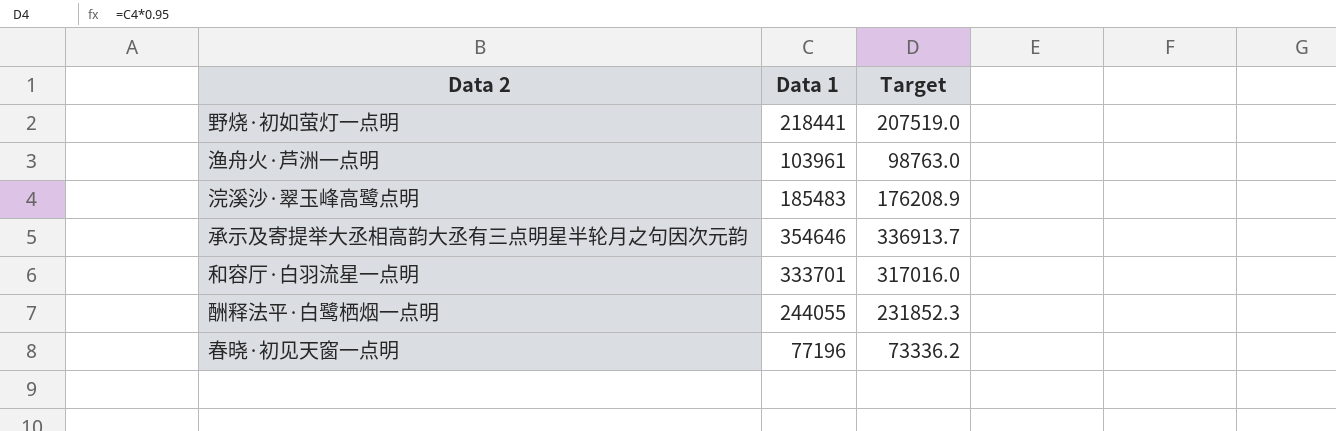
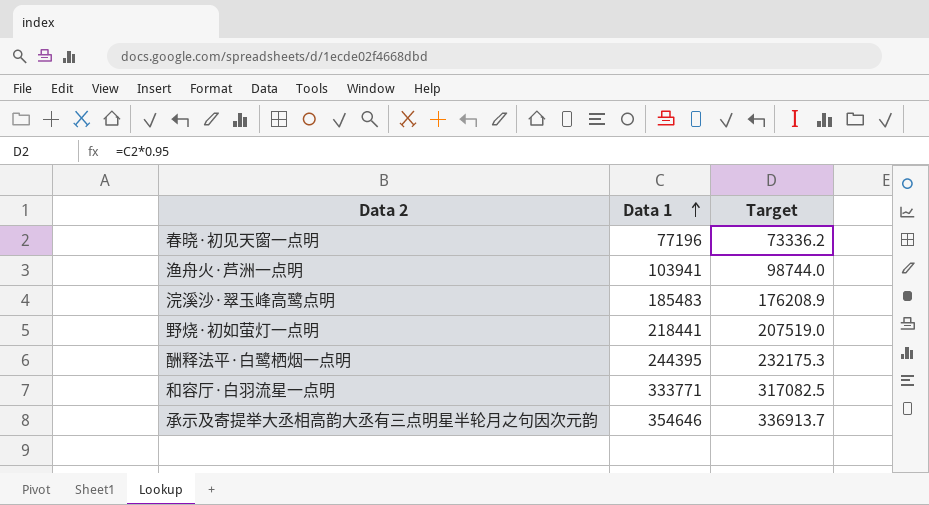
row order: none -> Data 1 ascending
渔舟火·芦洲一点明 | Data 1: 103961 -> 103941
渔舟火·芦洲一点明 | Target: 98763.0 -> 98744.0
酬释法平·白鹭栖烟一点明 | Data 1: 244055 -> 244395
酬释法平·白鹭栖烟一点明 | Target: 231852.3 -> 232175.3
和容厅·白羽流星一点明 | Data 1: 333701 -> 333771
和容厅·白羽流星一点明 | Target: 317016.0 -> 317082.5

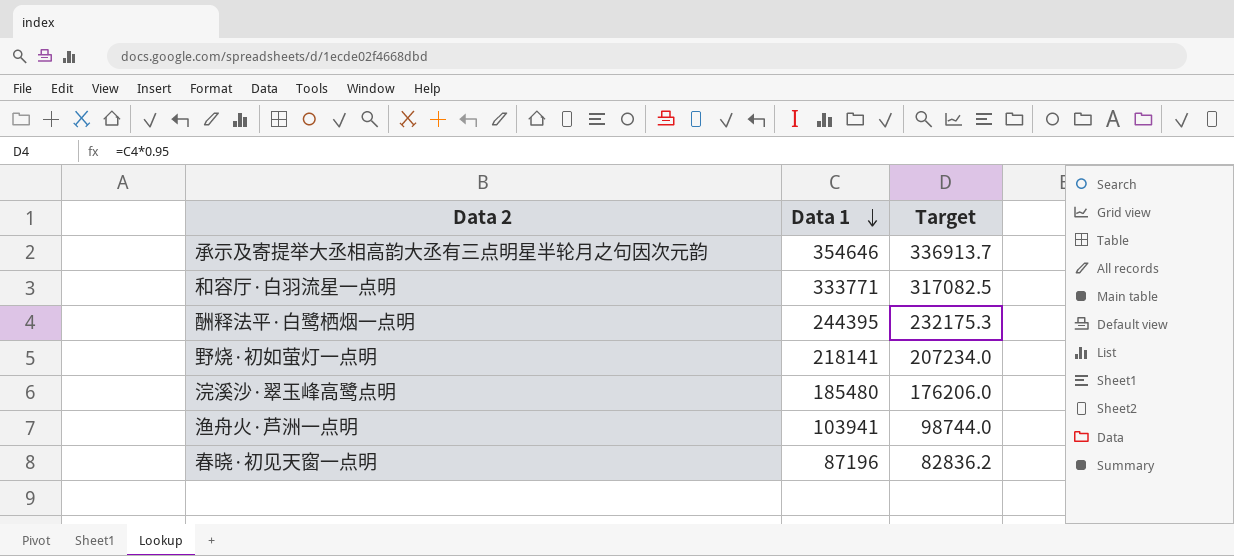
row order: Data 1 ascending -> Data 1 descending
野烧·初如萤灯一点明 | Data 1: 218441 -> 218141
野烧·初如萤灯一点明 | Target: 207519.0 -> 207234.0
浣溪沙·翠玉峰高鹭点明 | Data 1: 185483 -> 185480
浣溪沙·翠玉峰高鹭点明 | Target: 176208.9 -> 176206.0
春晓·初见天窗一点明 | Data 1: 77196 -> 87196
春晓·初见天窗一点明 | Target: 73336.2 -> 82836.2

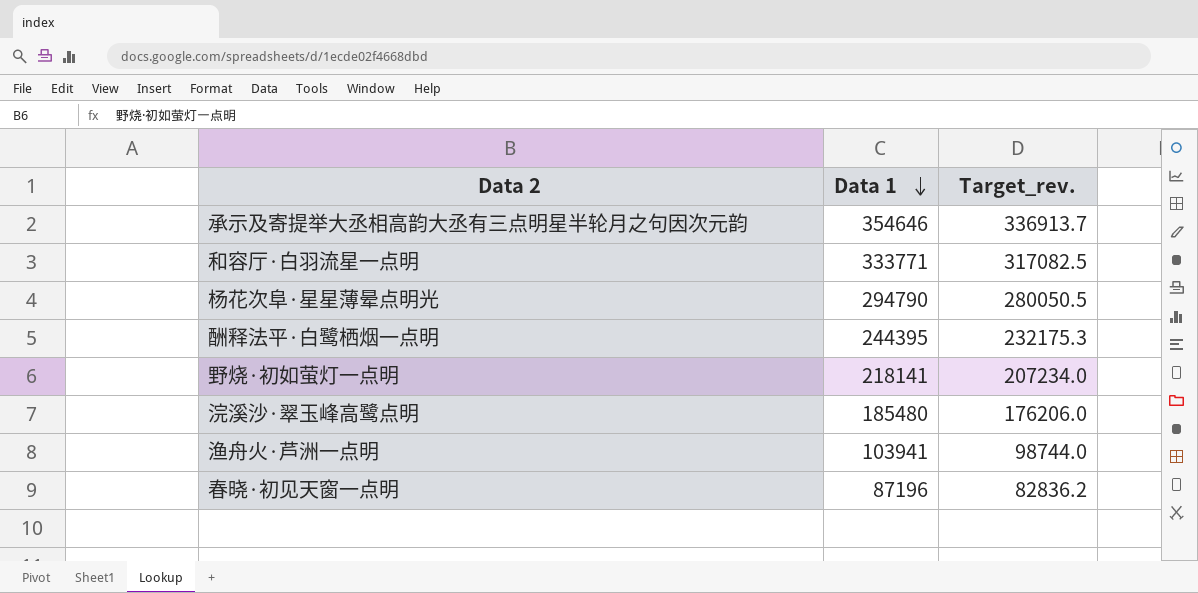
column name: Target -> Target_rev.
row 杨花次阜·星星薄晕点明光: none -> 294790 | 280050.5

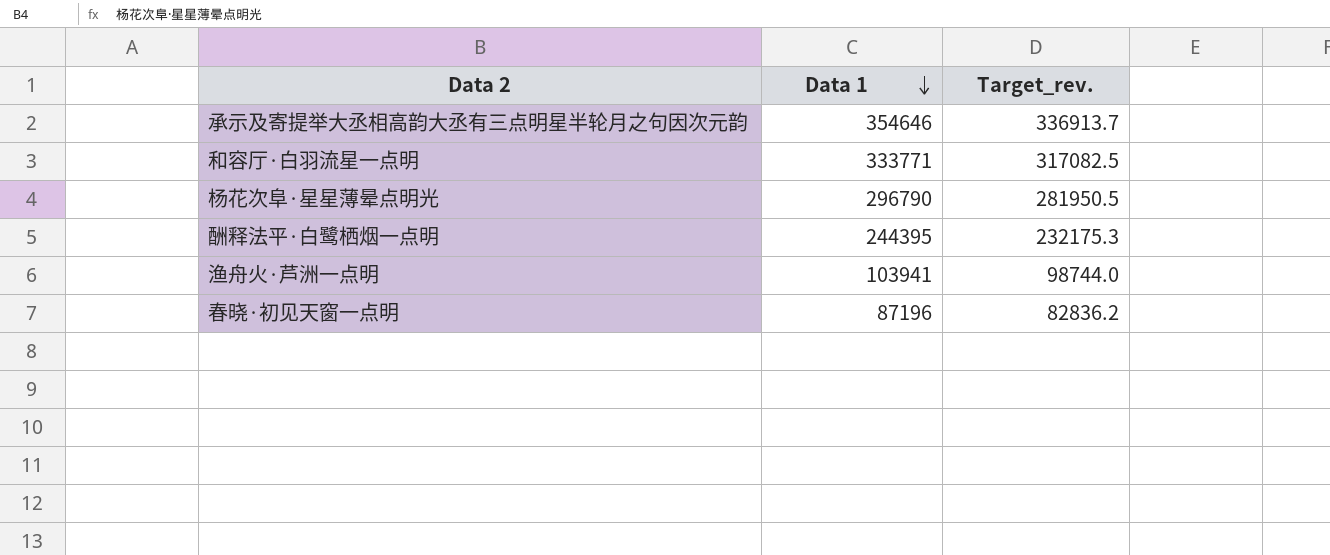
row 野烧·初如萤灯一点明: 218141 | 207234.0 -> none
row 浣溪沙·翠玉峰高鹭点明: 185480 | 176206.0 -> none
杨花次阜·星星薄晕点明光 | Data 1: 294790 -> 296790
杨花次阜·星星薄晕点明光 | Target_rev.: 280050.5 -> 281950.5

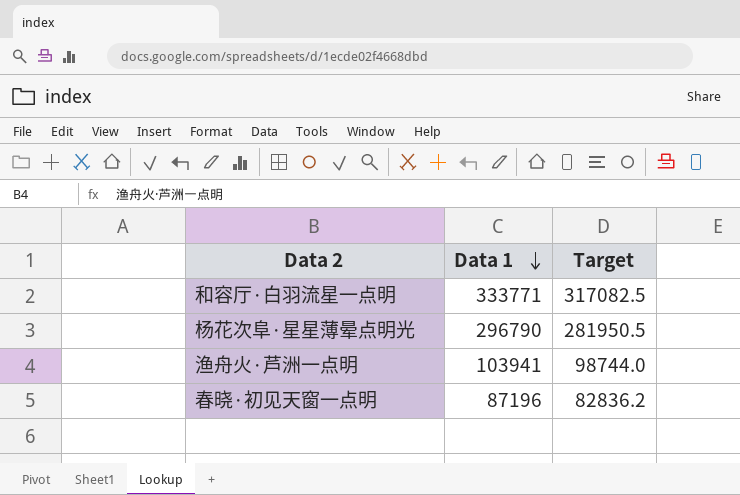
column name: Target_rev. -> Target
row 承示及寄提举大丞相高韵大丞有三点明星半轮月之句因次元韵: 354646 | 336913.7 -> none
row 酬释法平·白鹭栖烟一点明: 244395 | 232175.3 -> none

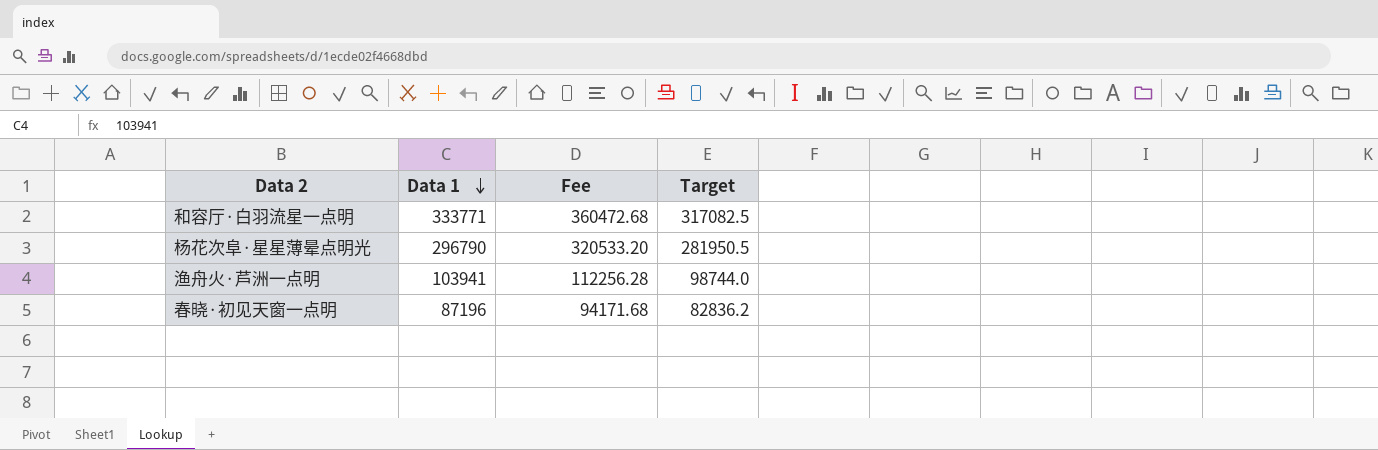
column Fee | formula: none -> [Data 1] * 1.08

